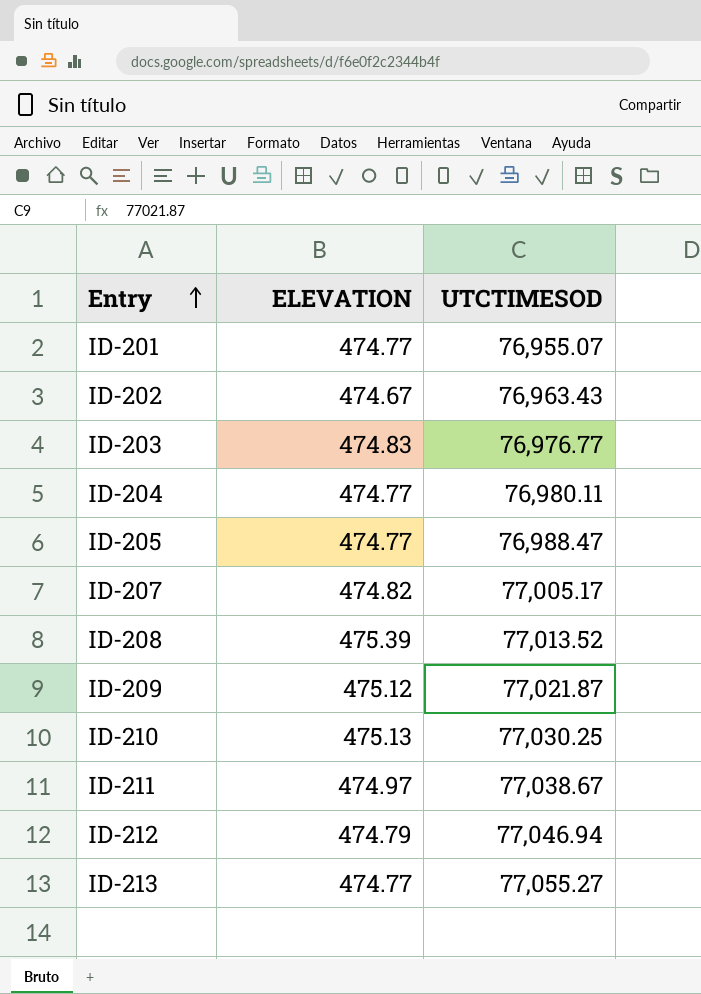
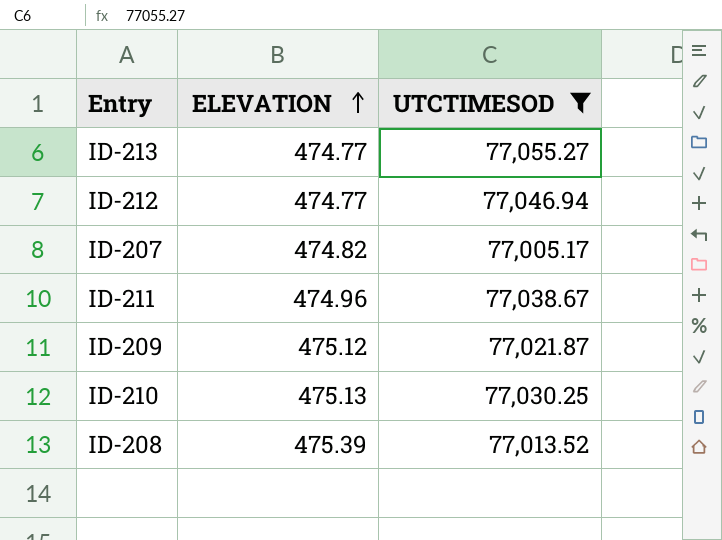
filter: none -> UTCTIMESOD >= 77,005.17
row order: Entry ascending -> ELEVATION ascending
ID-212 | ELEVATION: 474.79 -> 474.77
ID-211 | ELEVATION: 474.97 -> 474.96

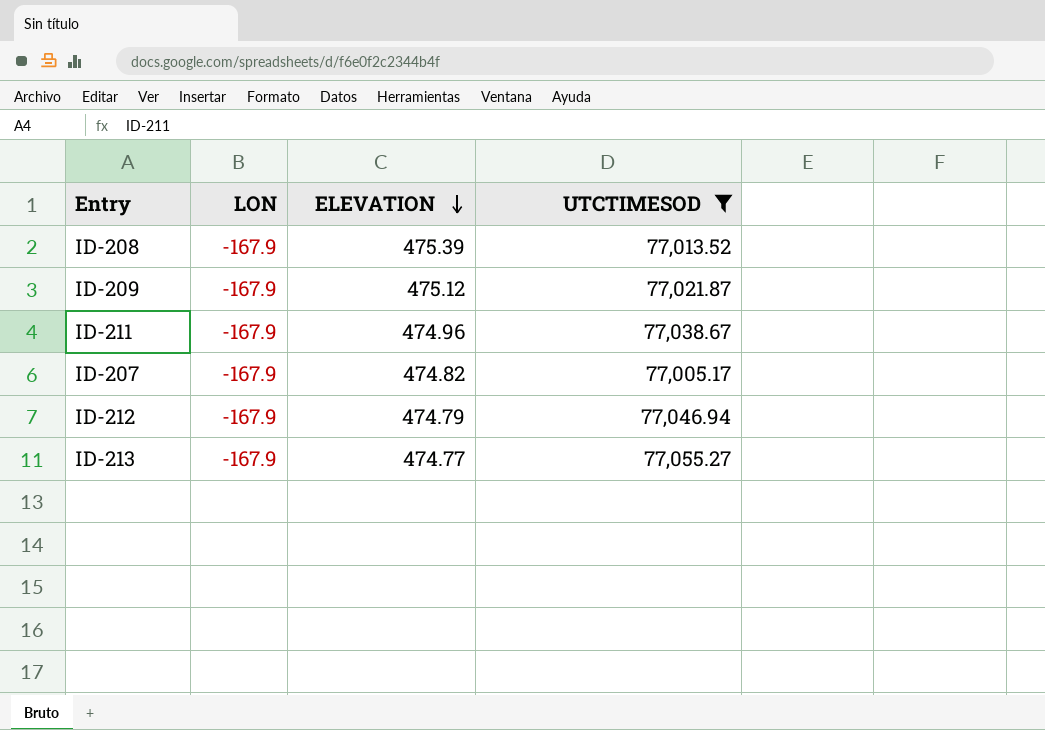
row order: ELEVATION ascending -> ELEVATION descending
column LON | position: none -> 2
row ID-210: 475.13 | 77,030.25 -> none
ID-212 | ELEVATION: 474.77 -> 474.79

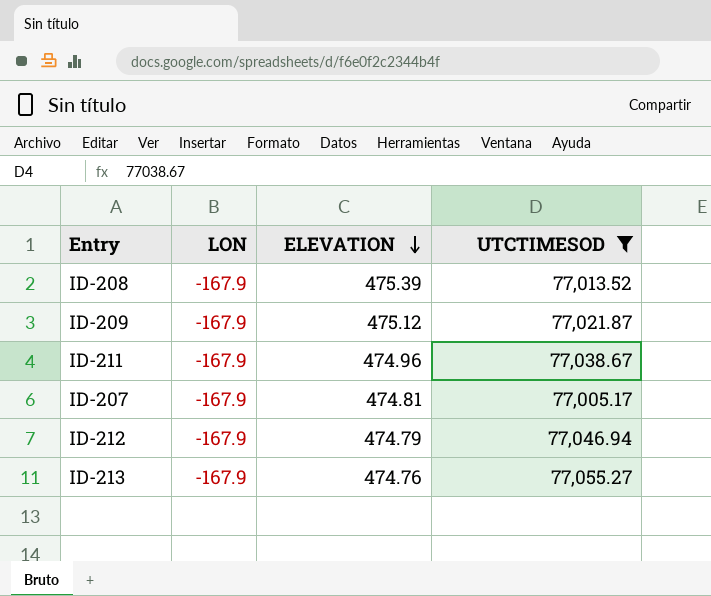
ID-207 | ELEVATION: 474.82 -> 474.81
ID-213 | ELEVATION: 474.77 -> 474.76

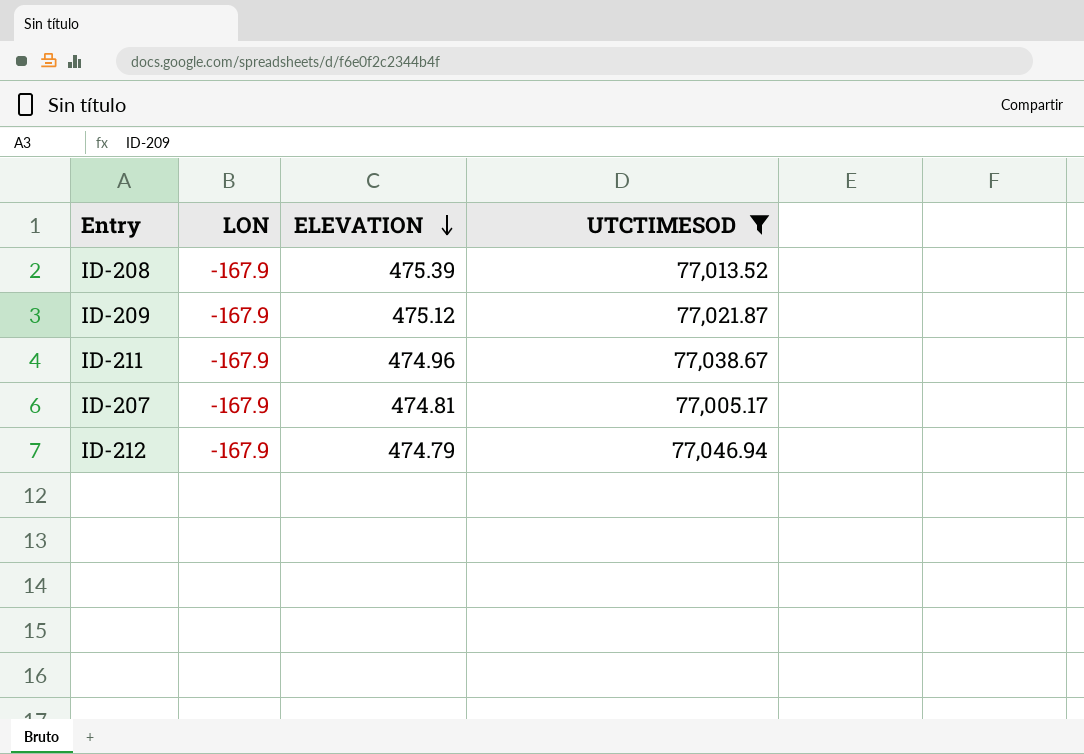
row ID-213: -167.9 | 474.76 | 77,055.27 -> none

